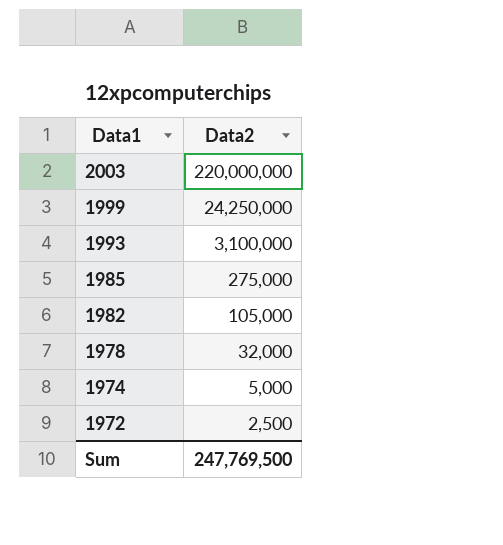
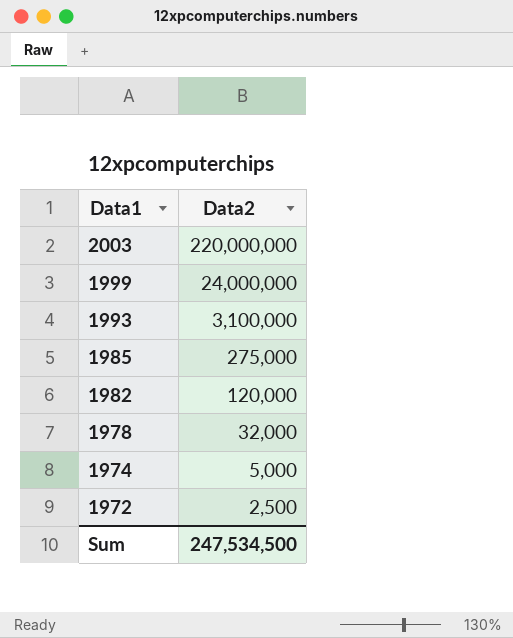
1999 | Data2: 24,250,000 -> 24,000,000
1982 | Data2: 105,000 -> 120,000
Sum | Data2: 247,769,500 -> 247,534,500

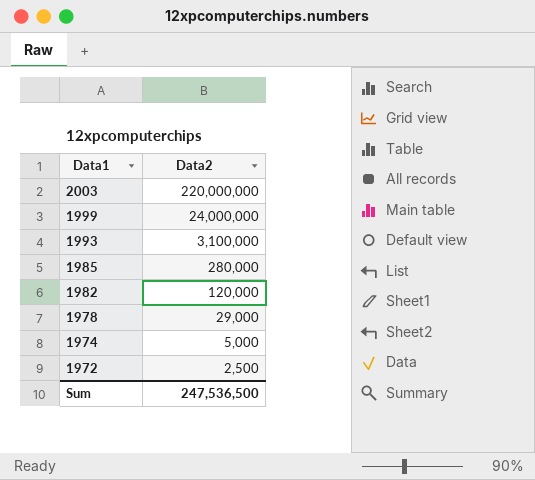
1985 | Data2: 275,000 -> 280,000
1978 | Data2: 32,000 -> 29,000
Sum | Data2: 247,534,500 -> 247,536,500

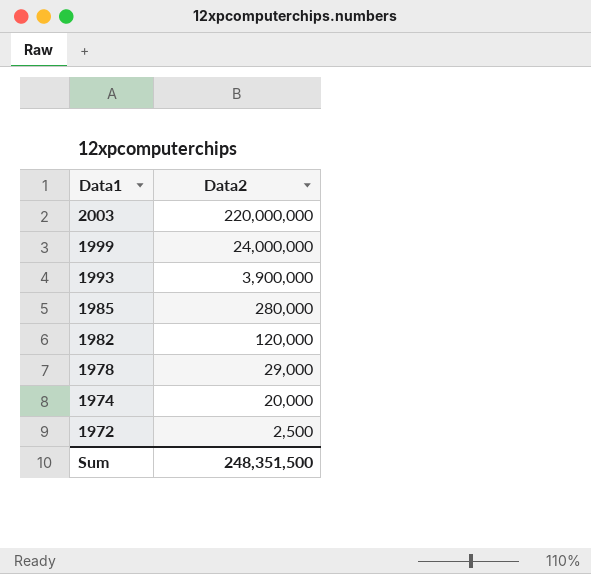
1993 | Data2: 3,100,000 -> 3,900,000
1974 | Data2: 5,000 -> 20,000
Sum | Data2: 247,536,500 -> 248,351,500

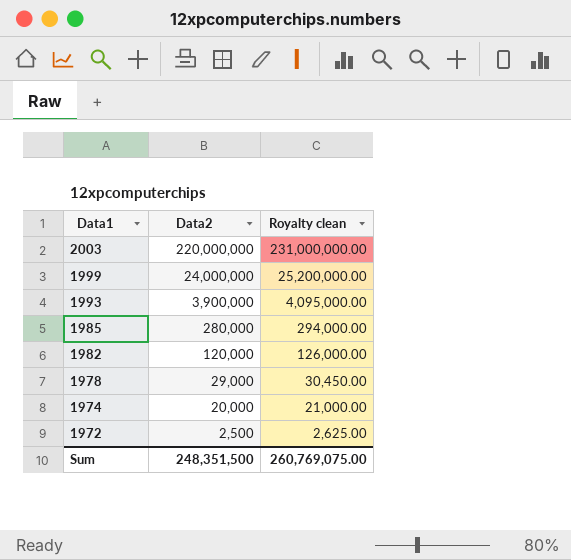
column Royalty clean | formula: none -> [Data2] * 1.05

